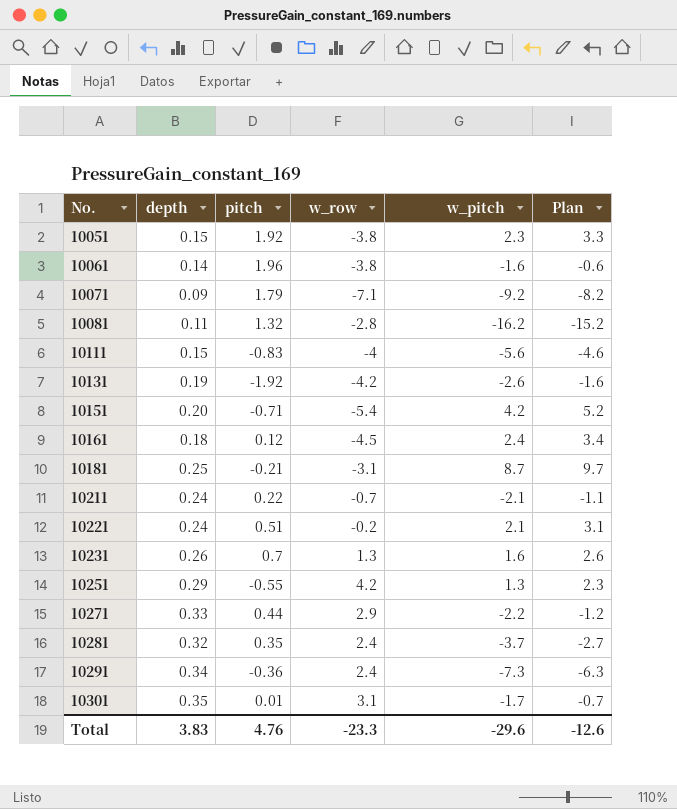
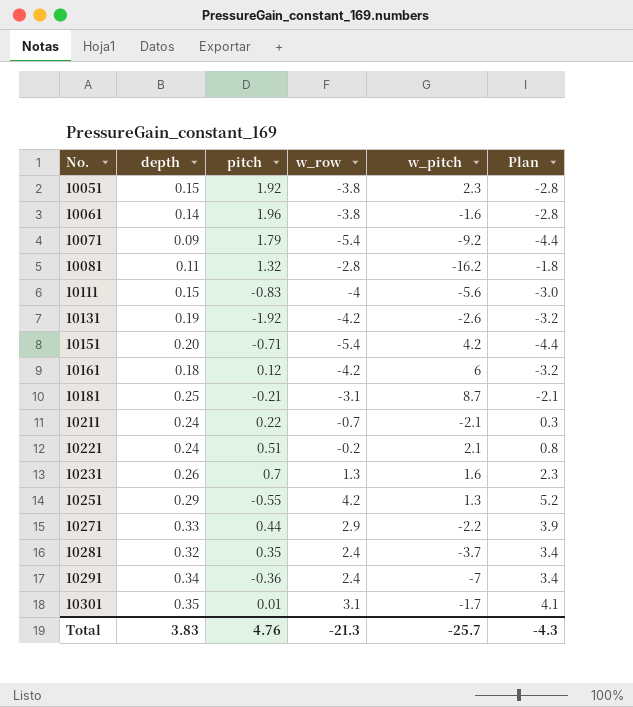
column Plan | formula: [w_pitch] + 1 -> [w_row] + 1
10071 | w_row: -7.1 -> -5.4
10161 | w_row: -4.5 -> -4.2
10161 | w_pitch: 2.4 -> 6
10291 | w_pitch: -7.3 -> -7
Total | w_row: -23.3 -> -21.3
Total | w_pitch: -29.6 -> -25.7
Total | Plan: -12.6 -> -4.3

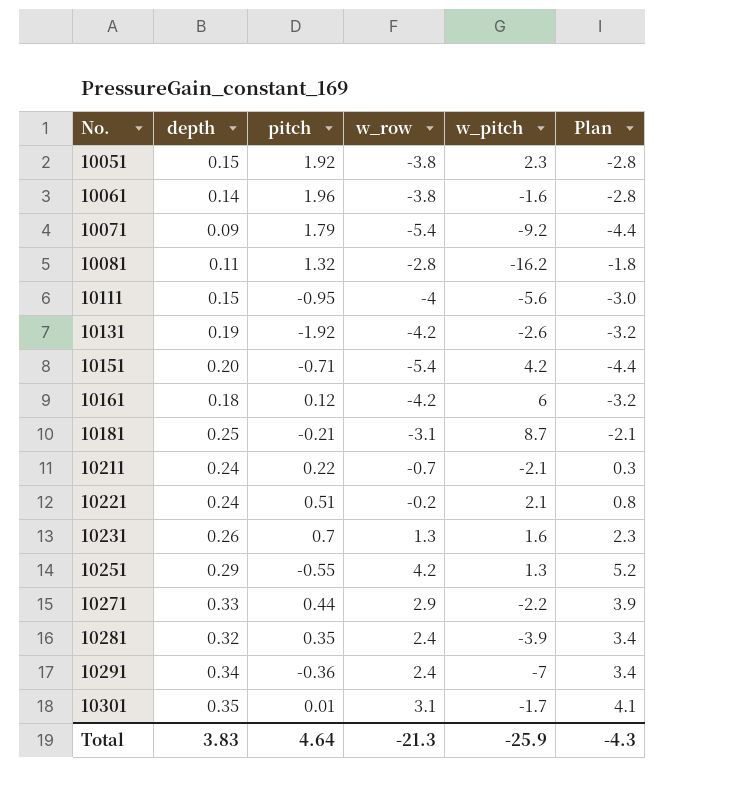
10111 | pitch: -0.83 -> -0.95
10281 | w_pitch: -3.7 -> -3.9
Total | pitch: 4.76 -> 4.64
Total | w_pitch: -25.7 -> -25.9

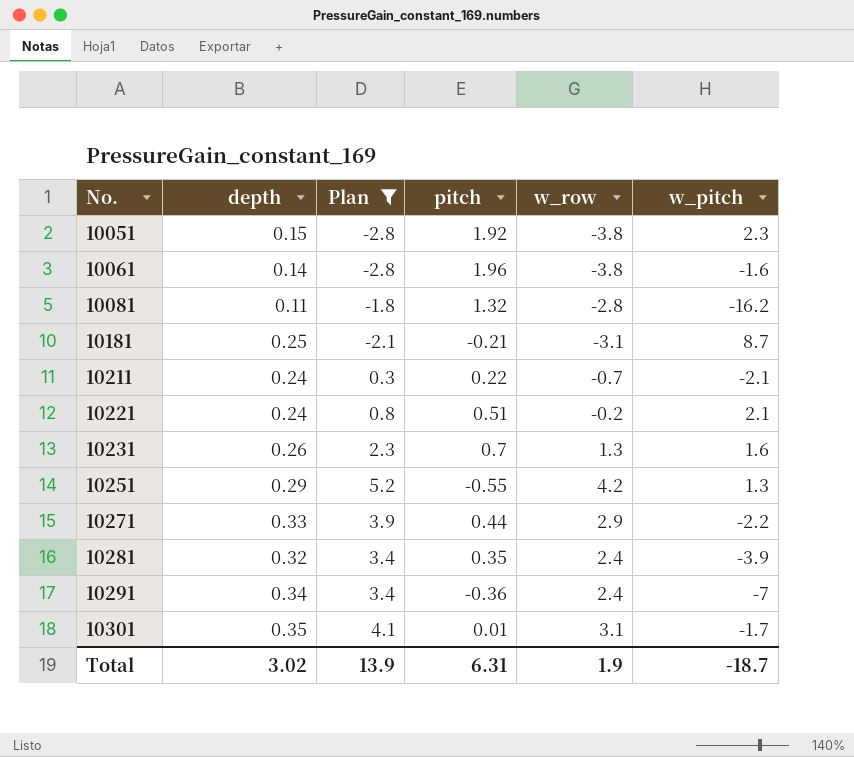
filter: none -> Plan >= -2.8
column Plan | position: 6 -> 3
Total | depth: 3.83 -> 3.02
Total | Plan: -4.3 -> 13.9
Total | pitch: 4.64 -> 6.31
Total | w_row: -21.3 -> 1.9
Total | w_pitch: -25.9 -> -18.7

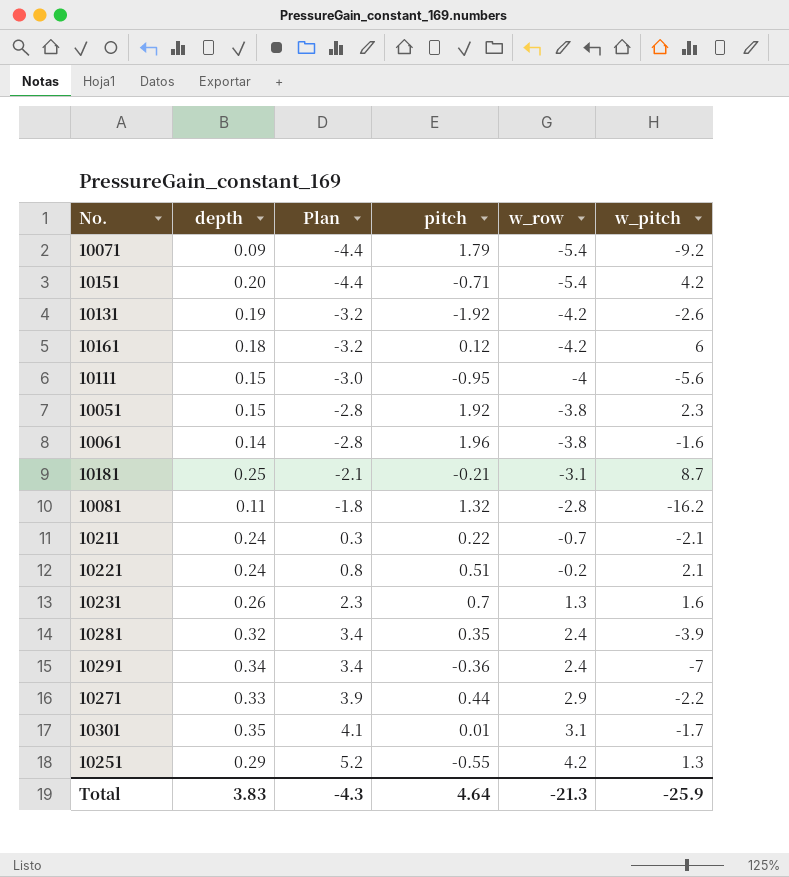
filter: Plan >= -2.8 -> none
row order: No. ascending -> Plan ascending
Total | depth: 3.02 -> 3.83
Total | Plan: 13.9 -> -4.3
Total | pitch: 6.31 -> 4.64
Total | w_row: 1.9 -> -21.3
Total | w_pitch: -18.7 -> -25.9

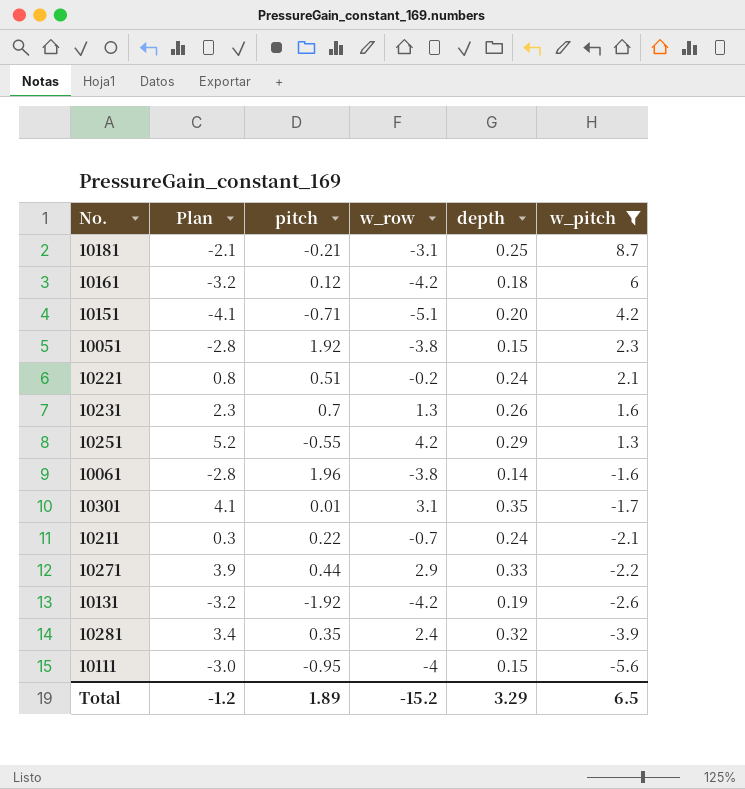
filter: none -> w_pitch >= -5.6
row order: Plan ascending -> w_pitch descending
column depth | position: 2 -> 5
10151 | Plan: -4.4 -> -4.1
10151 | w_row: -5.4 -> -5.1
Total | Plan: -4.3 -> -1.2
Total | pitch: 4.64 -> 1.89
Total | w_row: -21.3 -> -15.2
Total | depth: 3.83 -> 3.29
Total | w_pitch: -25.9 -> 6.5

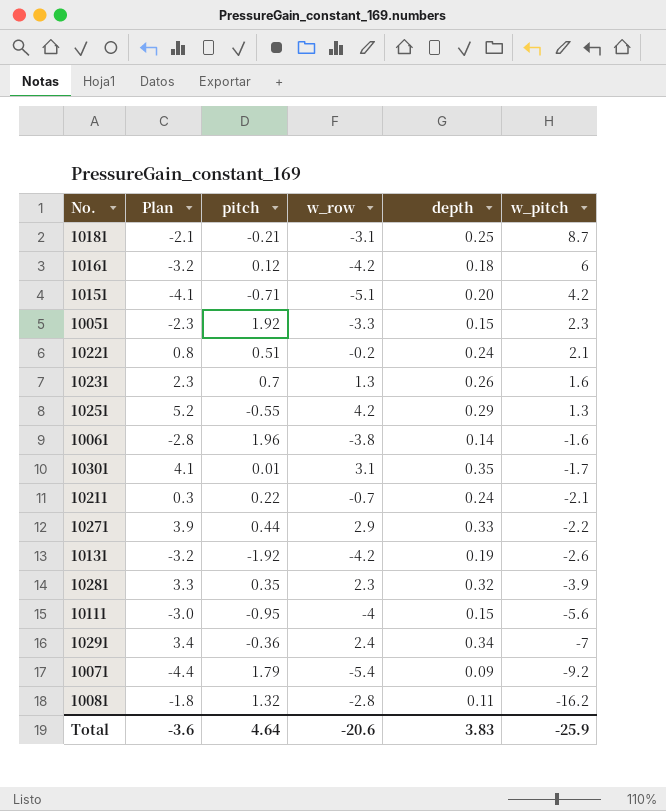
filter: w_pitch >= -5.6 -> none
10051 | Plan: -2.8 -> -2.3
10051 | w_row: -3.8 -> -3.3
10281 | Plan: 3.4 -> 3.3
10281 | w_row: 2.4 -> 2.3
Total | Plan: -1.2 -> -3.6
Total | pitch: 1.89 -> 4.64
Total | w_row: -15.2 -> -20.6
Total | depth: 3.29 -> 3.83
Total | w_pitch: 6.5 -> -25.9

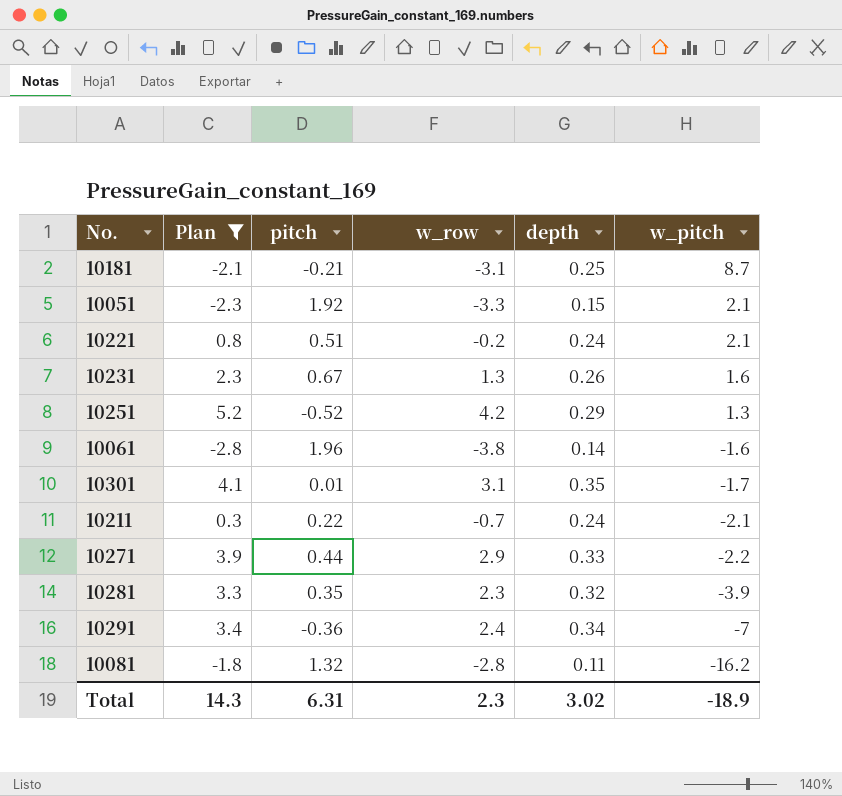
filter: none -> Plan >= -2.8
10051 | w_pitch: 2.3 -> 2.1
10231 | pitch: 0.7 -> 0.67
10251 | pitch: -0.55 -> -0.52
Total | Plan: -3.6 -> 14.3
Total | pitch: 4.64 -> 6.31
Total | w_row: -20.6 -> 2.3
Total | depth: 3.83 -> 3.02
Total | w_pitch: -25.9 -> -18.9

